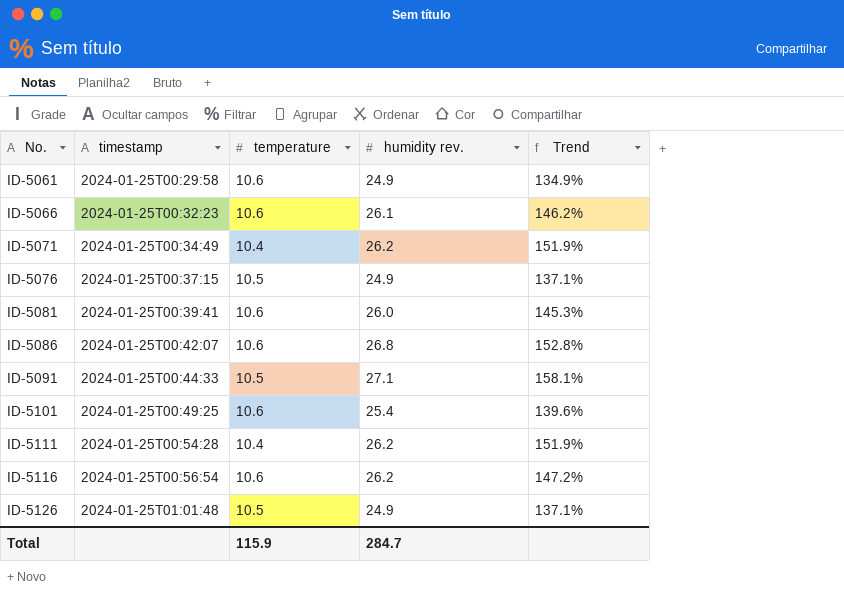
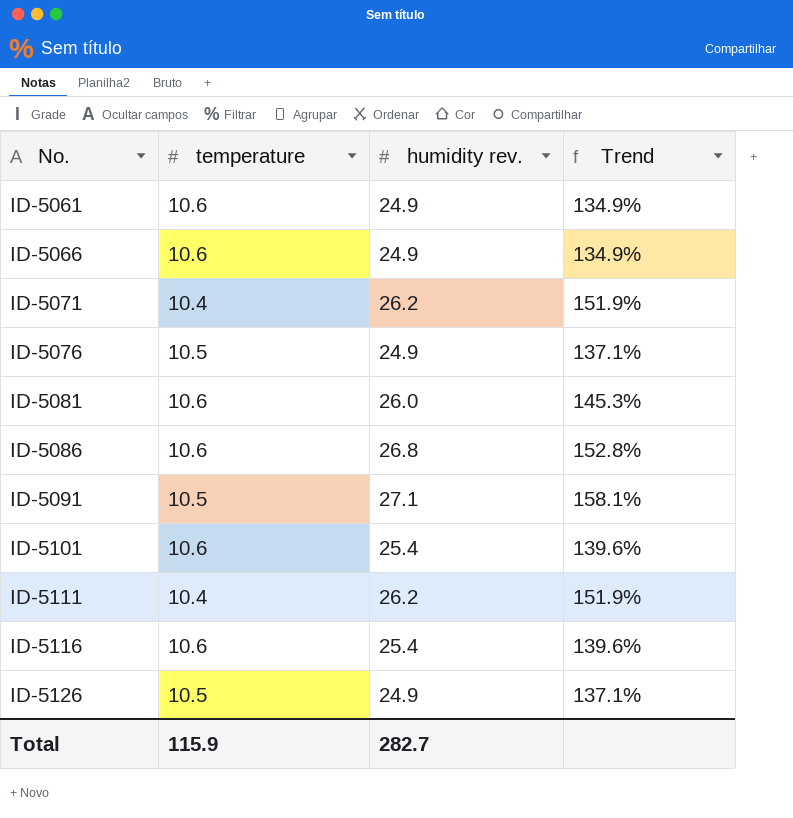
column timestamp | position: 2 -> none
ID-5066 | humidity rev.: 26.1 -> 24.9
ID-5066 | Trend: 146.2% -> 134.9%
ID-5116 | humidity rev.: 26.2 -> 25.4
ID-5116 | Trend: 147.2% -> 139.6%
Total | humidity rev.: 284.7 -> 282.7

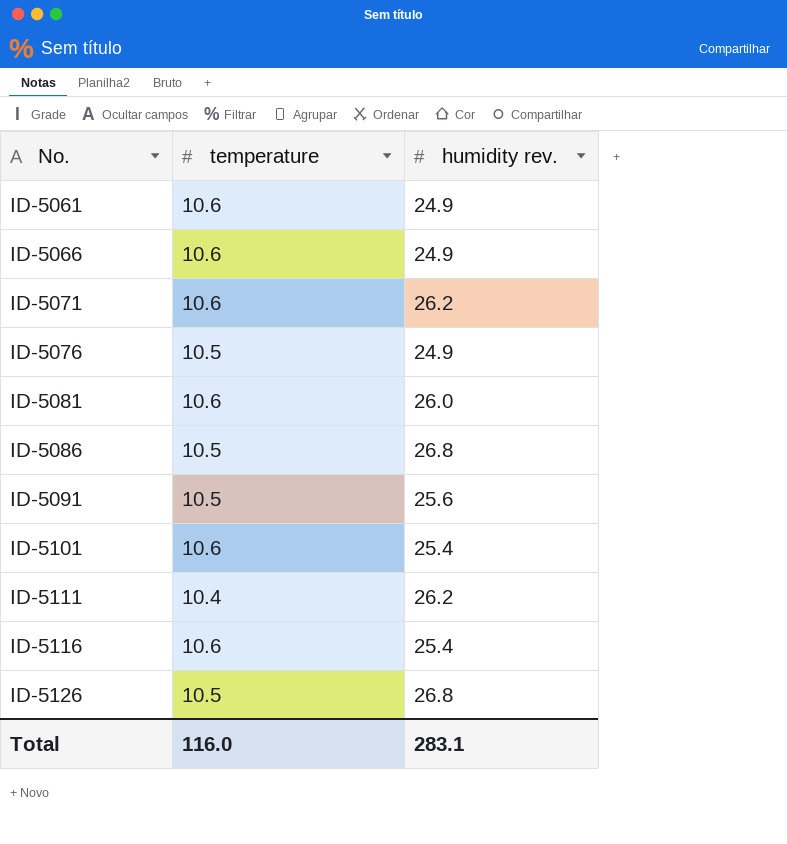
column Trend | formula: ([humidity rev.] - [temperature]) / [temperature] -> none
ID-5071 | temperature: 10.4 -> 10.6
ID-5086 | temperature: 10.6 -> 10.5
ID-5091 | humidity rev.: 27.1 -> 25.6
ID-5126 | humidity rev.: 24.9 -> 26.8
Total | temperature: 115.9 -> 116.0
Total | humidity rev.: 282.7 -> 283.1

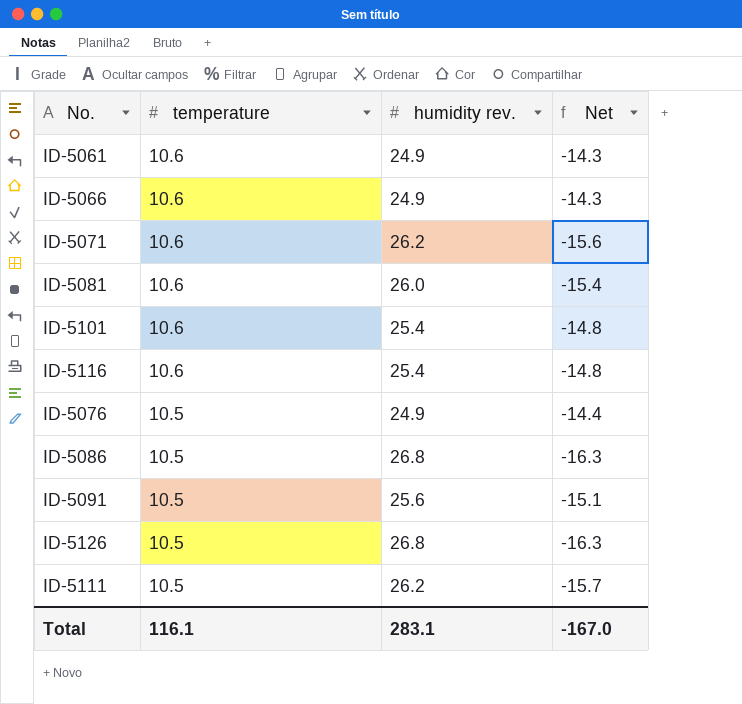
row order: No. ascending -> temperature descending
column Net | formula: none -> [temperature] - [humidity rev.]
ID-5111 | temperature: 10.4 -> 10.5
Total | temperature: 116.0 -> 116.1

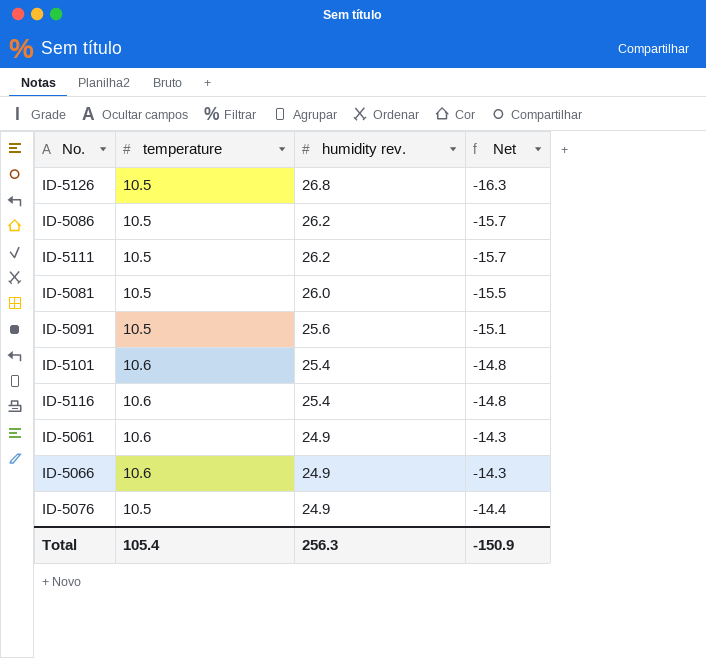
row order: temperature descending -> humidity rev. descending
row ID-5071: 10.6 | 26.2 | -15.6 -> none
ID-5086 | humidity rev.: 26.8 -> 26.2
ID-5086 | Net: -16.3 -> -15.7
ID-5081 | temperature: 10.6 -> 10.5
ID-5081 | Net: -15.4 -> -15.5
Total | temperature: 116.1 -> 105.4
Total | humidity rev.: 283.1 -> 256.3
Total | Net: -167.0 -> -150.9

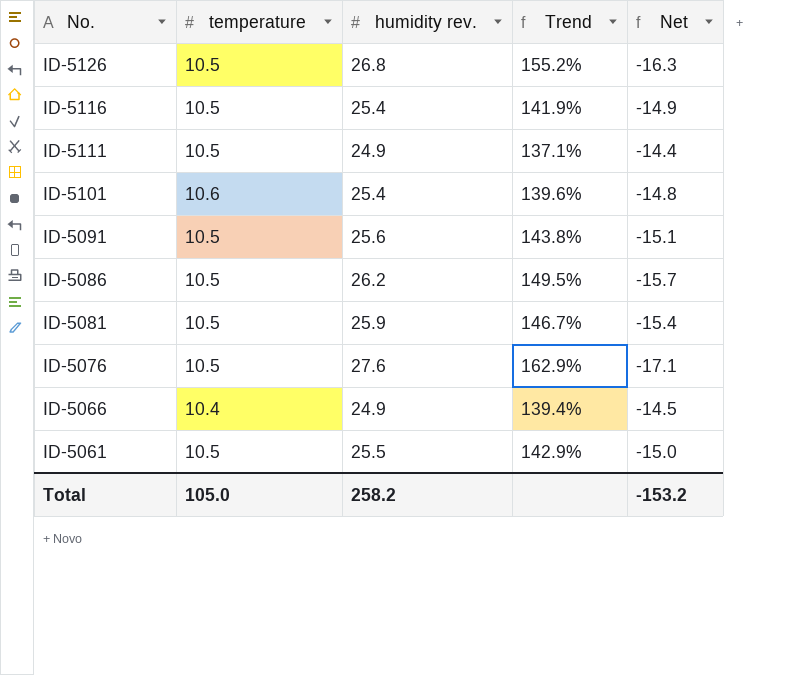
row order: humidity rev. descending -> No. descending
column Trend | formula: none -> ([humidity rev.] - [temperature]) / [temperature]
ID-5116 | temperature: 10.6 -> 10.5
ID-5116 | Net: -14.8 -> -14.9
ID-5111 | humidity rev.: 26.2 -> 24.9
ID-5111 | Net: -15.7 -> -14.4
ID-5081 | humidity rev.: 26.0 -> 25.9
ID-5081 | Net: -15.5 -> -15.4
ID-5076 | humidity rev.: 24.9 -> 27.6
ID-5076 | Net: -14.4 -> -17.1
ID-5066 | temperature: 10.6 -> 10.4
ID-5066 | Net: -14.3 -> -14.5
ID-5061 | temperature: 10.6 -> 10.5
ID-5061 | humidity rev.: 24.9 -> 25.5
ID-5061 | Net: -14.3 -> -15.0
Total | temperature: 105.4 -> 105.0
Total | humidity rev.: 256.3 -> 258.2
Total | Net: -150.9 -> -153.2

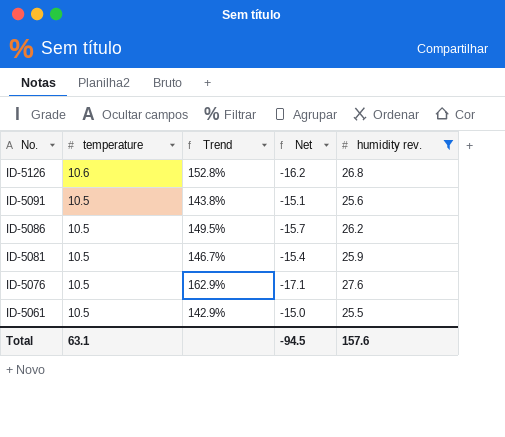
filter: none -> humidity rev. >= 25.5
column humidity rev. | position: 3 -> 5
ID-5126 | temperature: 10.5 -> 10.6
ID-5126 | Trend: 155.2% -> 152.8%
ID-5126 | Net: -16.3 -> -16.2
Total | temperature: 105.0 -> 63.1
Total | Net: -153.2 -> -94.5
Total | humidity rev.: 258.2 -> 157.6

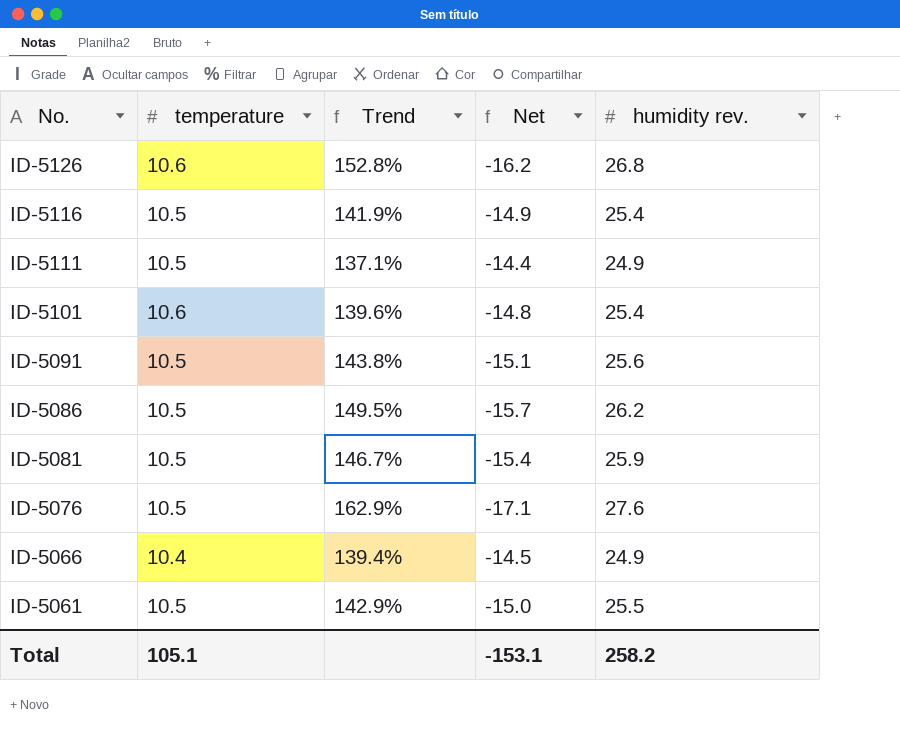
filter: humidity rev. >= 25.5 -> none
Total | temperature: 63.1 -> 105.1
Total | Net: -94.5 -> -153.1
Total | humidity rev.: 157.6 -> 258.2

